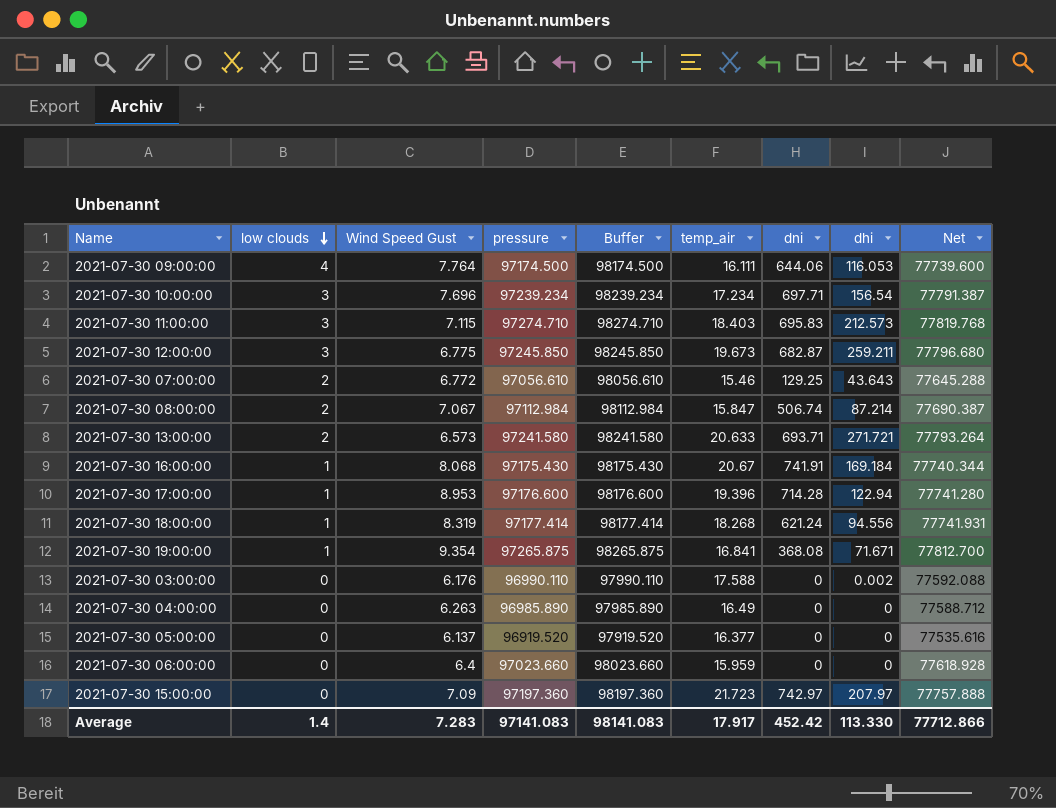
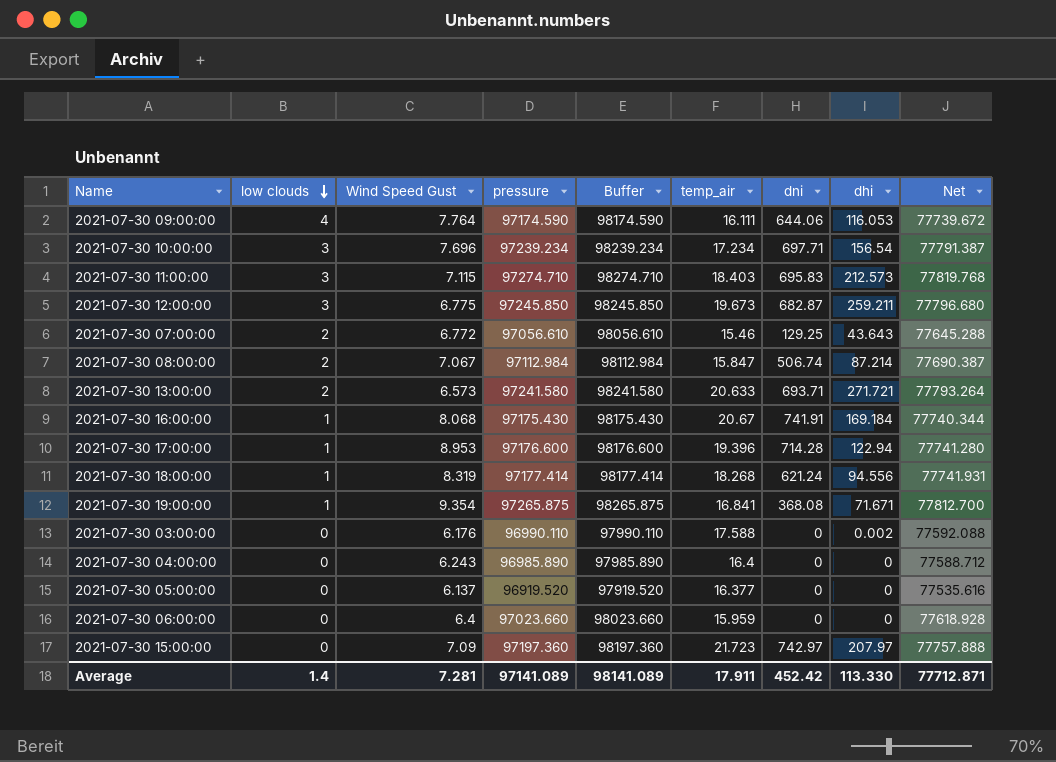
2021-07-30 09:00:00 | pressure: 97174.500 -> 97174.590
2021-07-30 09:00:00 | Buffer: 98174.500 -> 98174.590
2021-07-30 09:00:00 | Net: 77739.600 -> 77739.672
2021-07-30 04:00:00 | Wind Speed Gust: 6.263 -> 6.243
2021-07-30 04:00:00 | temp_air: 16.49 -> 16.4
Average | Wind Speed Gust: 7.283 -> 7.281
Average | pressure: 97141.083 -> 97141.089
Average | Buffer: 98141.083 -> 98141.089
Average | temp_air: 17.917 -> 17.911
Average | Net: 77712.866 -> 77712.871

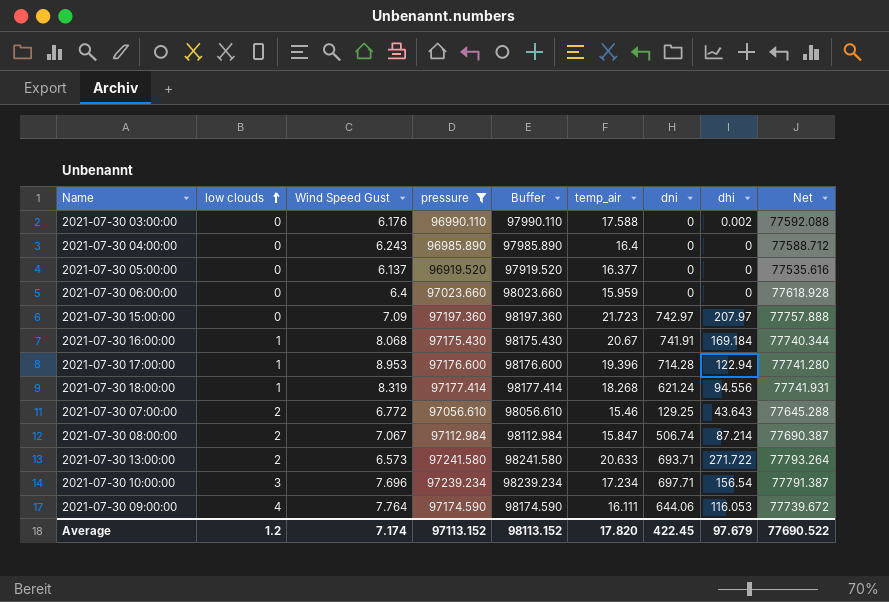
filter: none -> pressure <= 97241.580
row order: low clouds descending -> low clouds ascending
2021-07-30 13:00:00 | dhi: 271.721 -> 271.722
Average | low clouds: 1.4 -> 1.2
Average | Wind Speed Gust: 7.281 -> 7.174
Average | pressure: 97141.089 -> 97113.152
Average | Buffer: 98141.089 -> 98113.152
Average | temp_air: 17.911 -> 17.820
Average | dni: 452.42 -> 422.45
Average | dhi: 113.330 -> 97.679
Average | Net: 77712.871 -> 77690.522

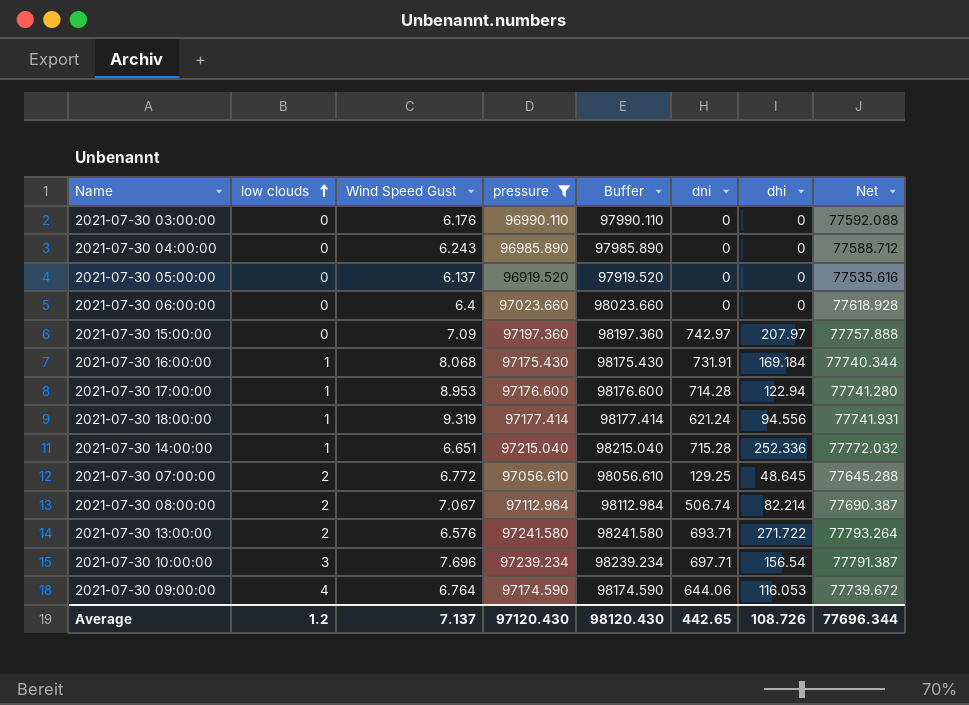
column temp_air | position: 6 -> none
2021-07-30 03:00:00 | dhi: 0.002 -> 0
2021-07-30 16:00:00 | dni: 741.91 -> 731.91
2021-07-30 18:00:00 | Wind Speed Gust: 8.319 -> 9.319
row 2021-07-30 14:00:00: none -> 1 | 6.651 | 97215.040 | 98215.040 | 715.28 | 252.336 | 77772.032
2021-07-30 07:00:00 | dhi: 43.643 -> 48.645
2021-07-30 08:00:00 | dhi: 87.214 -> 82.214
2021-07-30 13:00:00 | Wind Speed Gust: 6.573 -> 6.576
2021-07-30 09:00:00 | Wind Speed Gust: 7.764 -> 6.764
Average | Wind Speed Gust: 7.174 -> 7.137
Average | pressure: 97113.152 -> 97120.430
Average | Buffer: 98113.152 -> 98120.430
Average | dni: 422.45 -> 442.65
Average | dhi: 97.679 -> 108.726
Average | Net: 77690.522 -> 77696.344

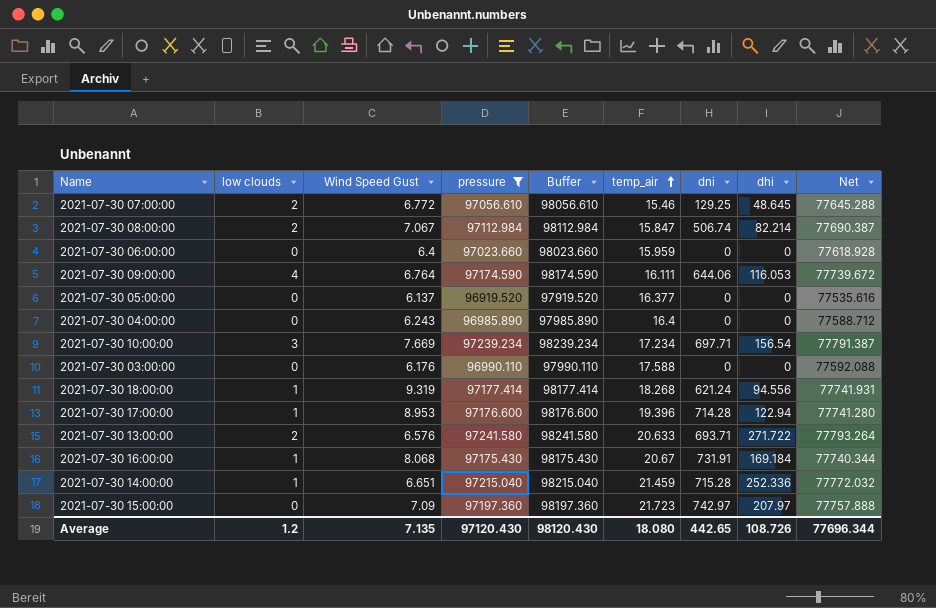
row order: low clouds ascending -> temp_air ascending
column temp_air | position: none -> 6
2021-07-30 10:00:00 | Wind Speed Gust: 7.696 -> 7.669
Average | Wind Speed Gust: 7.137 -> 7.135

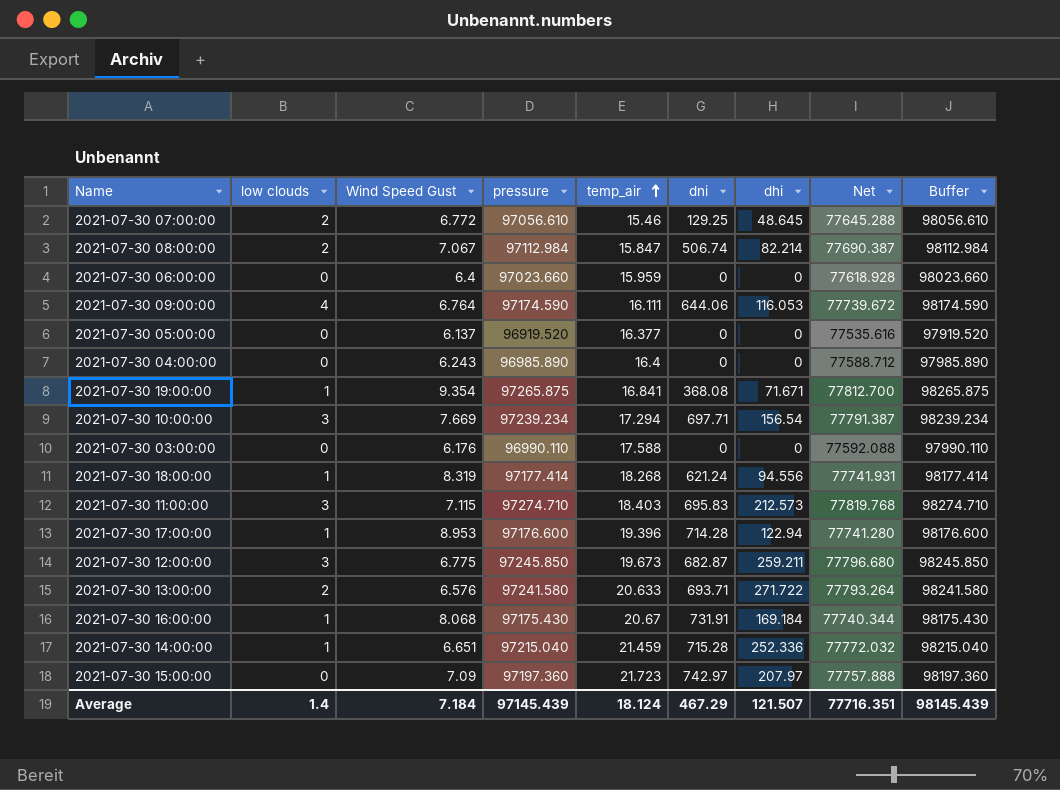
filter: pressure <= 97241.580 -> none
column Buffer | position: 5 -> 9
2021-07-30 10:00:00 | temp_air: 17.234 -> 17.294
2021-07-30 18:00:00 | Wind Speed Gust: 9.319 -> 8.319
Average | low clouds: 1.2 -> 1.4
Average | Wind Speed Gust: 7.135 -> 7.184
Average | pressure: 97120.430 -> 97145.439
Average | temp_air: 18.080 -> 18.124
Average | dni: 442.65 -> 467.29
Average | dhi: 108.726 -> 121.507
Average | Net: 77696.344 -> 77716.351
Average | Buffer: 98120.430 -> 98145.439

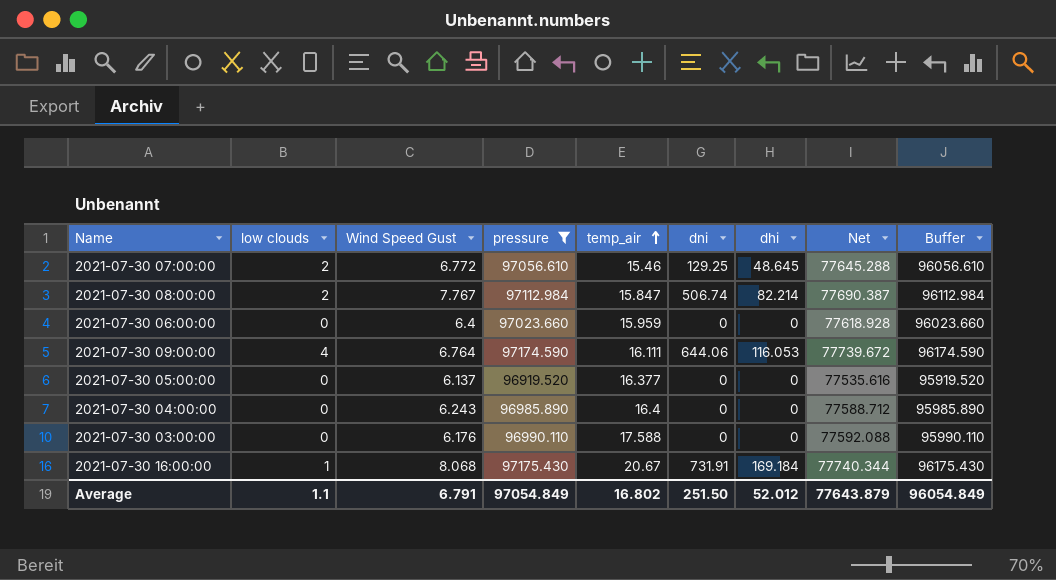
filter: none -> pressure <= 97175.430
column Buffer | formula: [pressure] + 1000 -> [pressure] - 1000
2021-07-30 08:00:00 | Wind Speed Gust: 7.067 -> 7.767
Average | low clouds: 1.4 -> 1.1
Average | Wind Speed Gust: 7.184 -> 6.791
Average | pressure: 97145.439 -> 97054.849
Average | temp_air: 18.124 -> 16.802
Average | dni: 467.29 -> 251.50
Average | dhi: 121.507 -> 52.012
Average | Net: 77716.351 -> 77643.879
Average | Buffer: 98145.439 -> 96054.849

